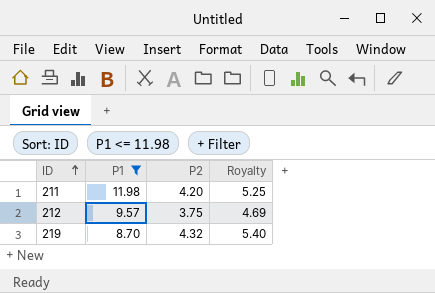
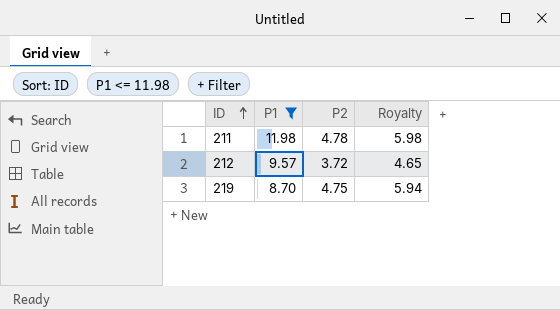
211 | P2: 4.20 -> 4.78
211 | Royalty: 5.25 -> 5.98
212 | P2: 3.75 -> 3.72
212 | Royalty: 4.69 -> 4.65
219 | P2: 4.32 -> 4.75
219 | Royalty: 5.40 -> 5.94

